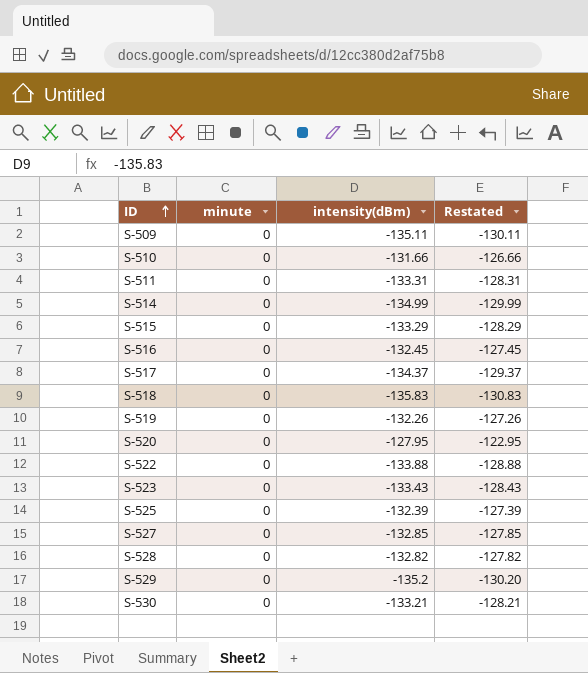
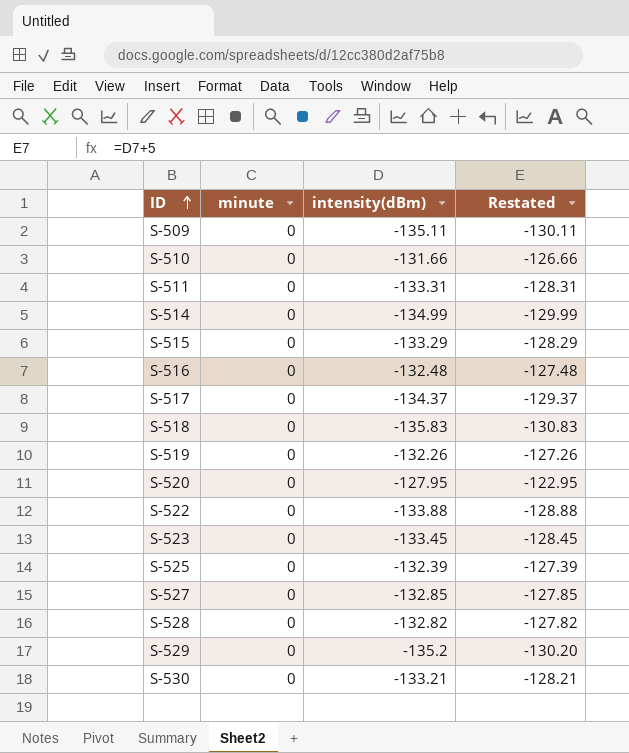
S-516 | intensity(dBm): -132.45 -> -132.48
S-516 | Restated: -127.45 -> -127.48
S-523 | intensity(dBm): -133.43 -> -133.45
S-523 | Restated: -128.43 -> -128.45

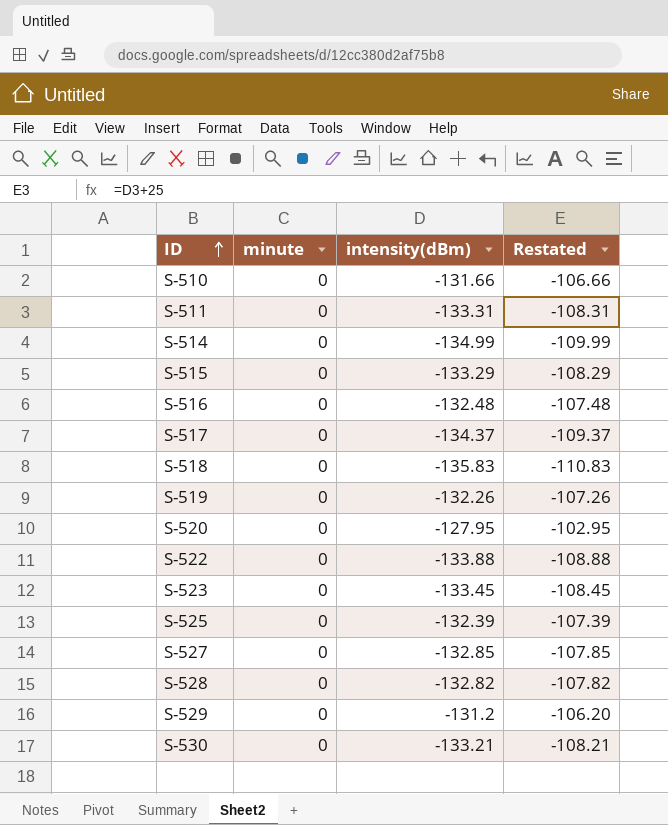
column Restated | formula: [intensity(dBm)] + 5 -> [intensity(dBm)] + 25
row S-509: 0 | -135.11 | -130.11 -> none
S-529 | intensity(dBm): -135.2 -> -131.2

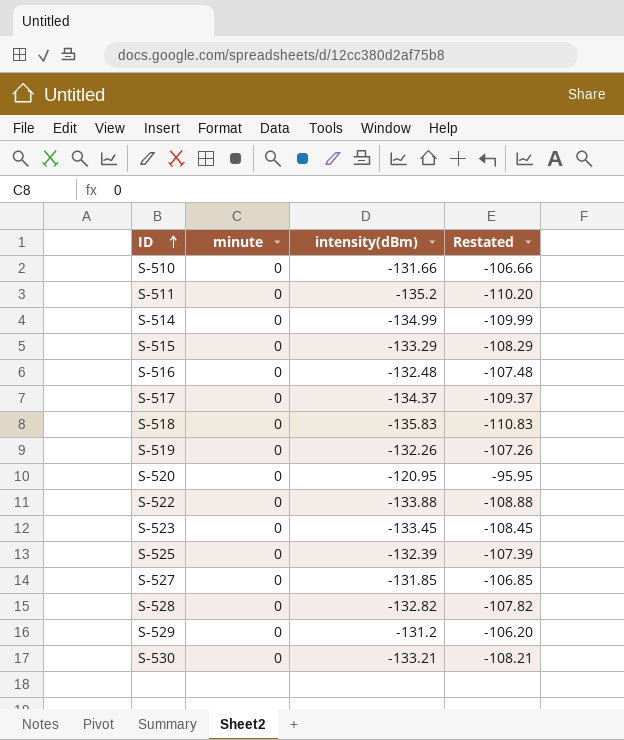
S-511 | intensity(dBm): -133.31 -> -135.2
S-511 | Restated: -108.31 -> -110.20
S-520 | intensity(dBm): -127.95 -> -120.95
S-520 | Restated: -102.95 -> -95.95
S-527 | intensity(dBm): -132.85 -> -131.85
S-527 | Restated: -107.85 -> -106.85

